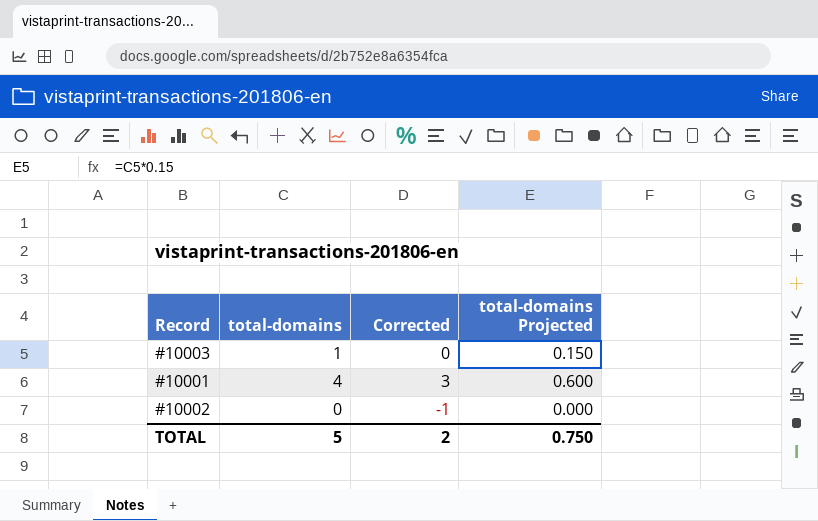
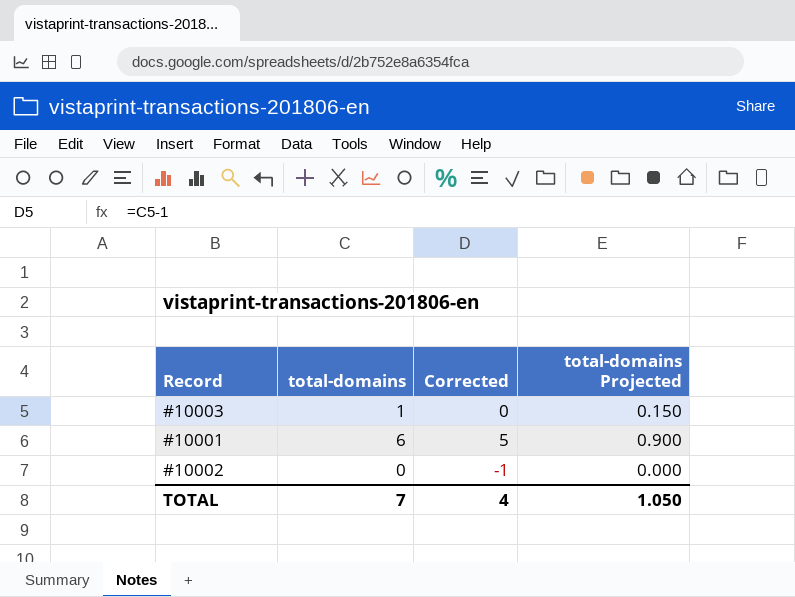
#10001 | total-domains: 4 -> 6
#10001 | Corrected: 3 -> 5
#10001 | total-domains Projected: 0.600 -> 0.900
TOTAL | total-domains: 5 -> 7
TOTAL | Corrected: 2 -> 4
TOTAL | total-domains Projected: 0.750 -> 1.050

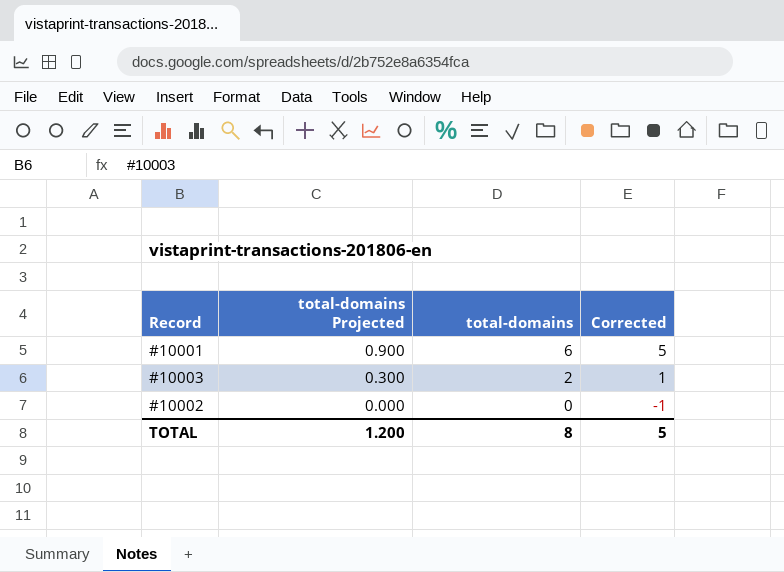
row order: none -> total-domains Projected descending
column total-domains Projected | position: 4 -> 2
#10003 | total-domains Projected: 0.150 -> 0.300
#10003 | total-domains: 1 -> 2
#10003 | Corrected: 0 -> 1
TOTAL | total-domains Projected: 1.050 -> 1.200
TOTAL | total-domains: 7 -> 8
TOTAL | Corrected: 4 -> 5

